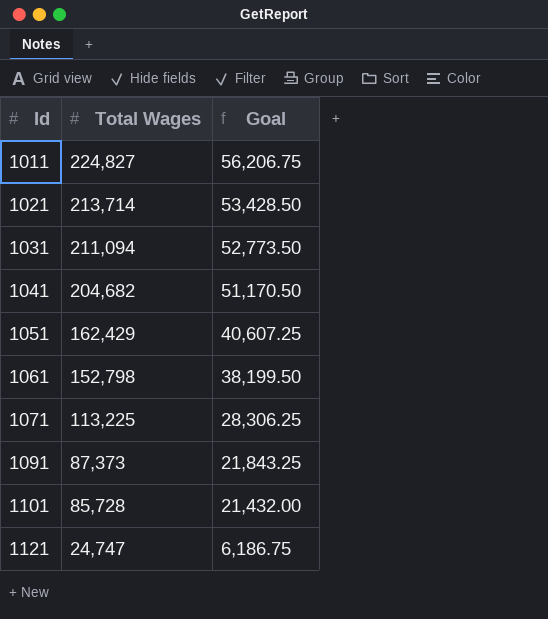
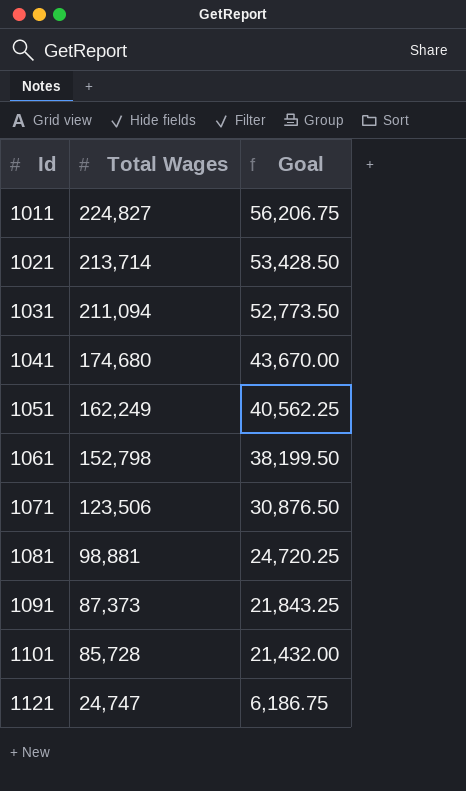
1041 | Total Wages: 204,682 -> 174,680
1041 | Goal: 51,170.50 -> 43,670.00
1051 | Total Wages: 162,429 -> 162,249
1051 | Goal: 40,607.25 -> 40,562.25
1071 | Total Wages: 113,225 -> 123,506
1071 | Goal: 28,306.25 -> 30,876.50
row 1081: none -> 98,881 | 24,720.25

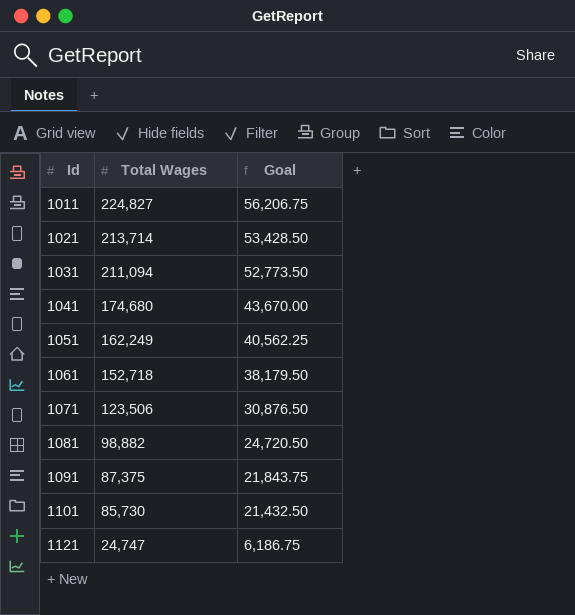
1061 | Total Wages: 152,798 -> 152,718
1061 | Goal: 38,199.50 -> 38,179.50
1081 | Total Wages: 98,881 -> 98,882
1081 | Goal: 24,720.25 -> 24,720.50
1091 | Total Wages: 87,373 -> 87,375
1091 | Goal: 21,843.25 -> 21,843.75
1101 | Total Wages: 85,728 -> 85,730
1101 | Goal: 21,432.00 -> 21,432.50

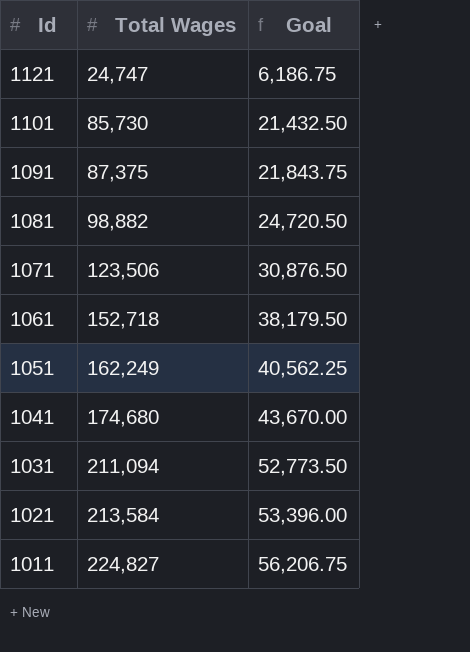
row order: Id ascending -> Id descending
1021 | Total Wages: 213,714 -> 213,584
1021 | Goal: 53,428.50 -> 53,396.00

